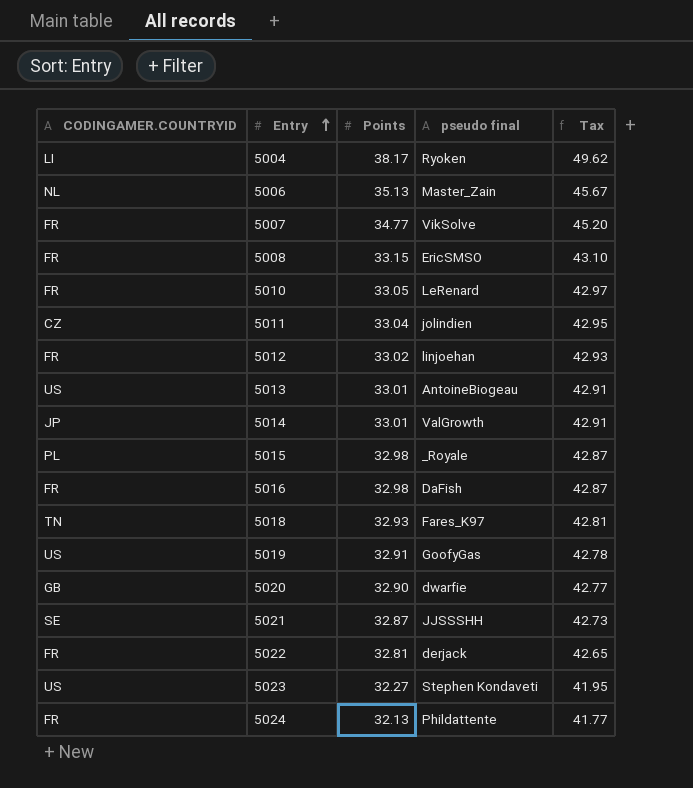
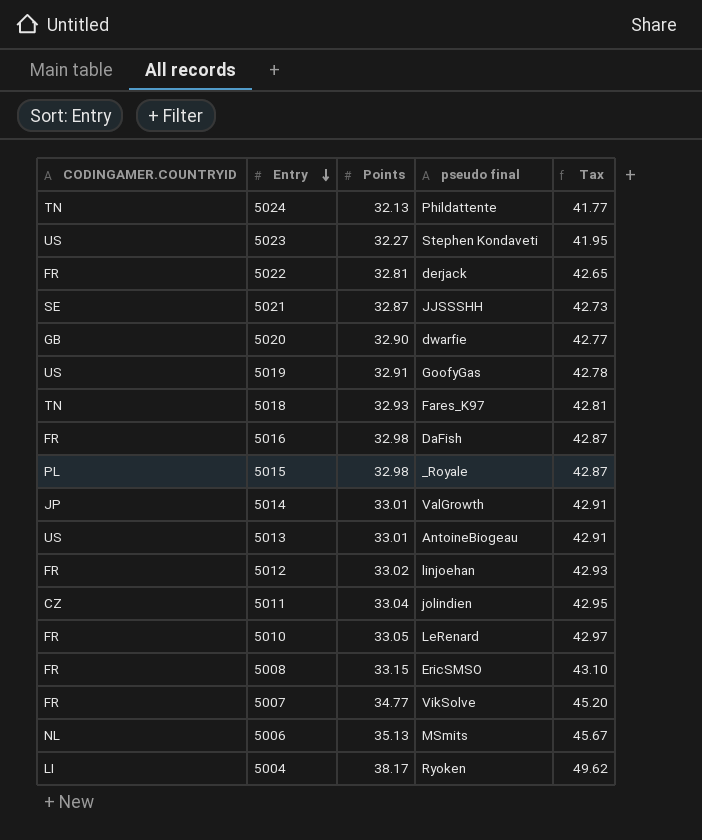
row order: Entry ascending -> Entry descending
5024 | CODINGAMER.COUNTRYID: FR -> TN
5006 | pseudo final: Master_Zain -> MSmits

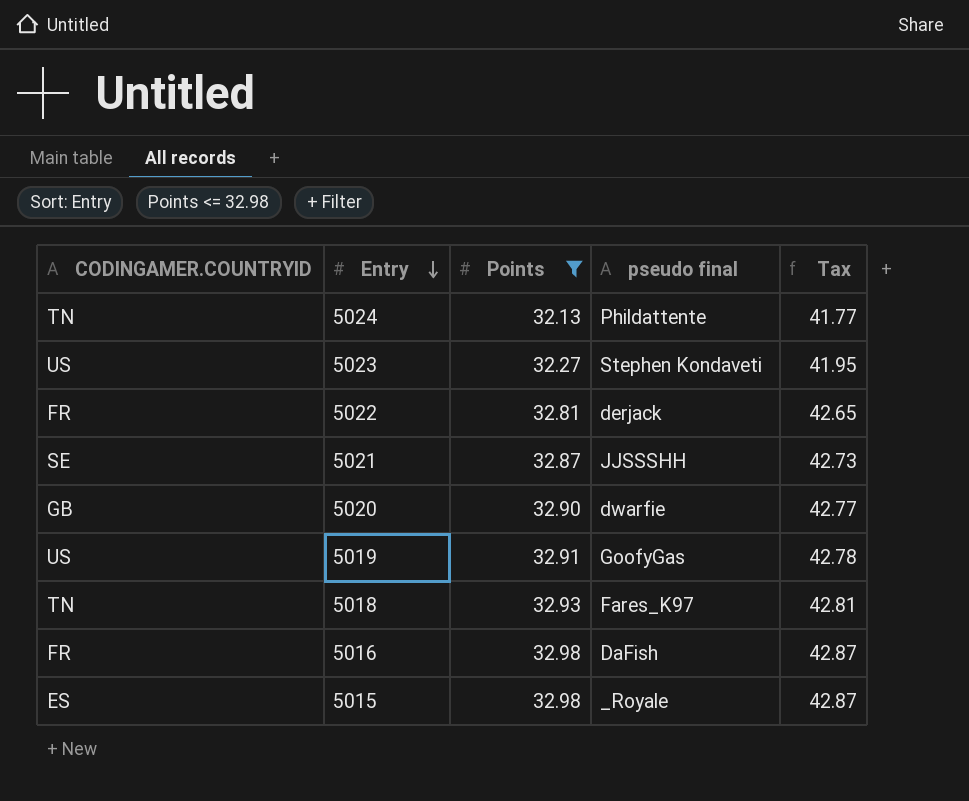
filter: none -> Points <= 32.98
5015 | CODINGAMER.COUNTRYID: PL -> ES

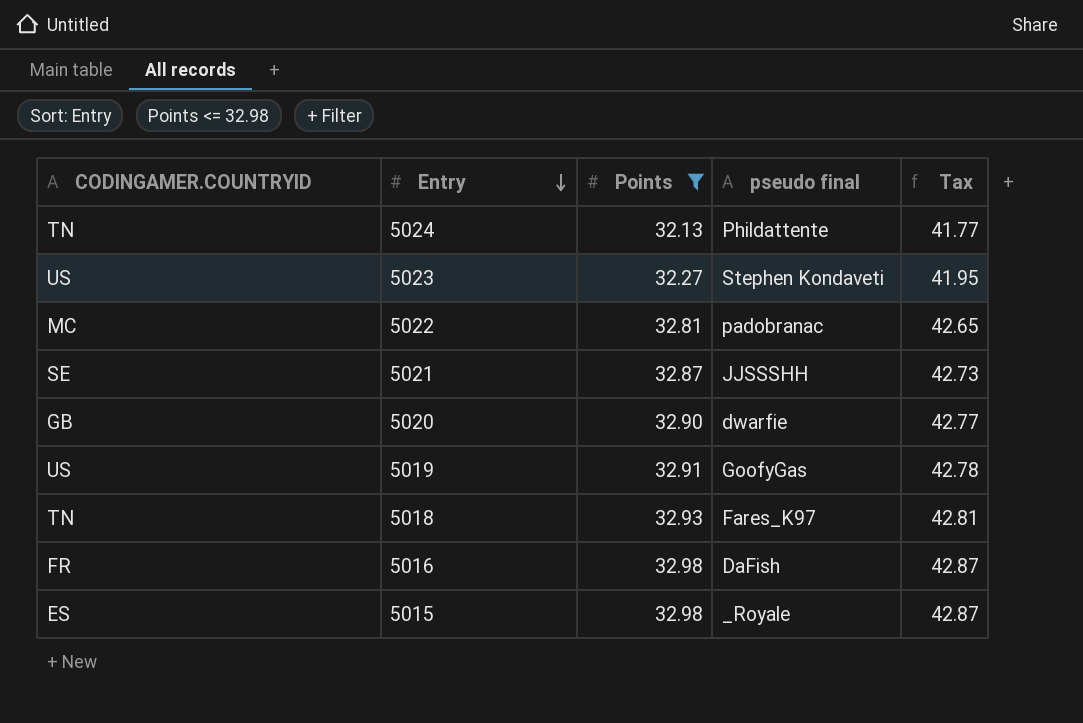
5022 | CODINGAMER.COUNTRYID: FR -> MC
5022 | pseudo final: derjack -> padobranac

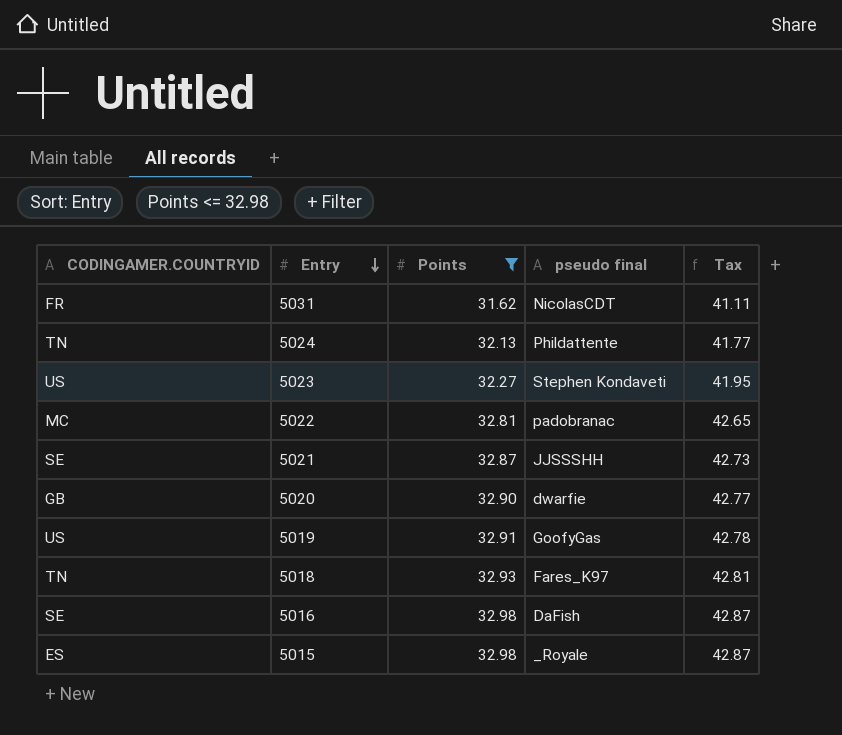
row 5031: none -> FR | 31.62 | NicolasCDT | 41.11
5016 | CODINGAMER.COUNTRYID: FR -> SE

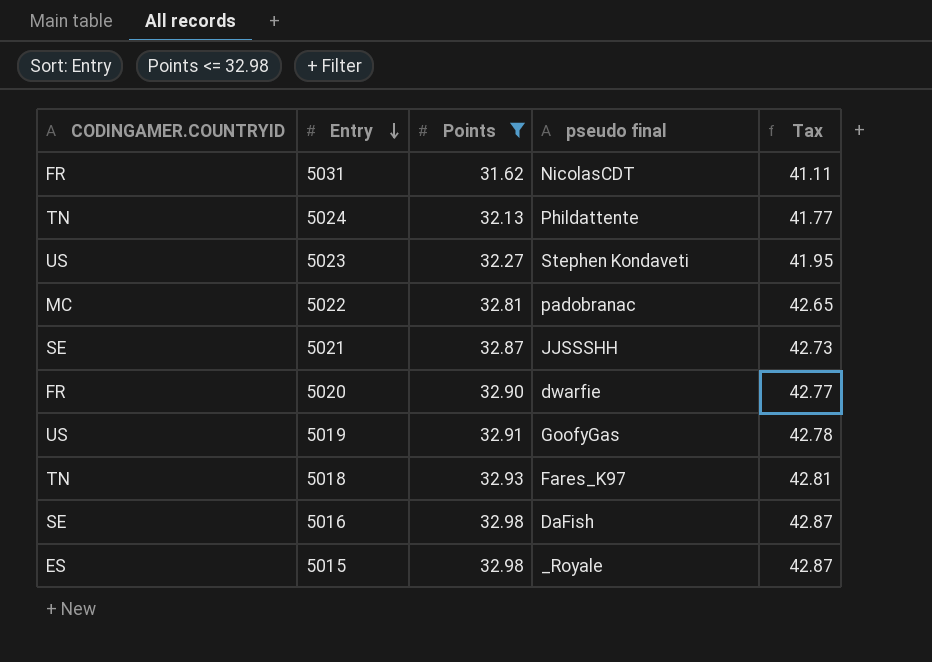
5020 | CODINGAMER.COUNTRYID: GB -> FR

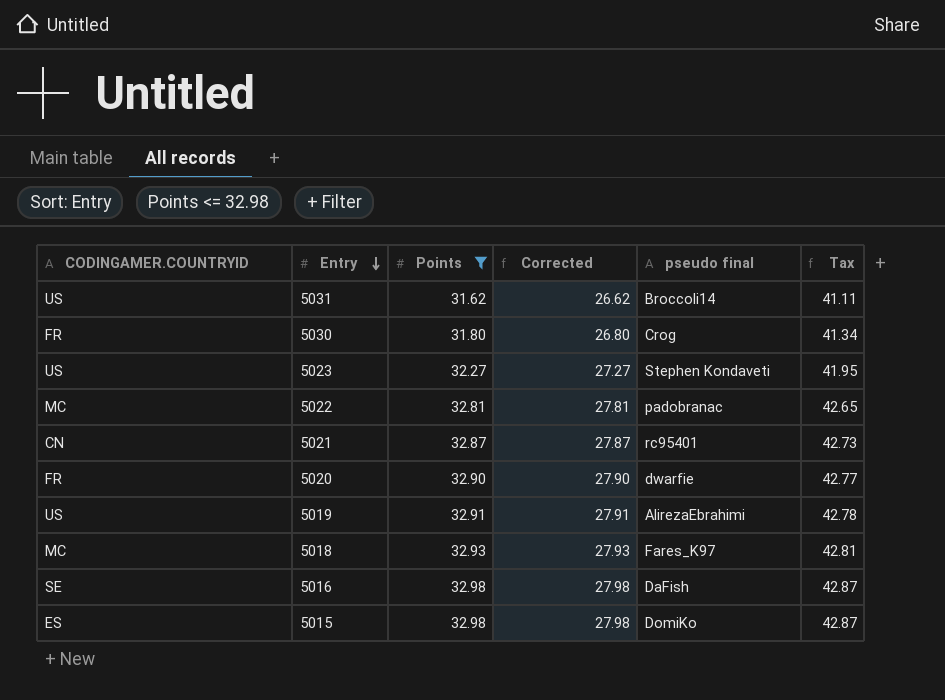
column Corrected | formula: none -> [Points] - 5
row 5024: TN | 32.13 | Phildattente | 41.77 -> none
5031 | CODINGAMER.COUNTRYID: FR -> US
5031 | pseudo final: NicolasCDT -> Broccoli14
row 5030: none -> FR | 31.80 | 26.80 | Crog | 41.34
5021 | CODINGAMER.COUNTRYID: SE -> CN
5021 | pseudo final: JJSSSHH -> rc95401
5019 | pseudo final: GoofyGas -> AlirezaEbrahimi
5018 | CODINGAMER.COUNTRYID: TN -> MC
5015 | pseudo final: _Royale -> DomiKo

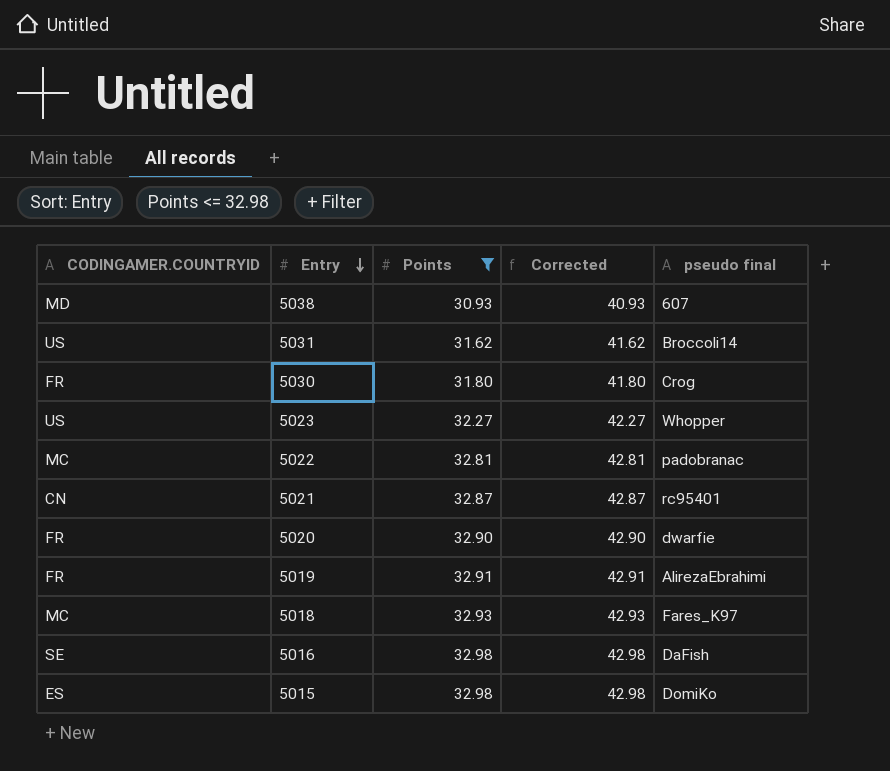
column Tax | formula: [Points] * 1.3 -> none
column Corrected | formula: [Points] - 5 -> [Points] + 10
row 5038: none -> MD | 30.93 | 40.93 | 607
5023 | pseudo final: Stephen Kondaveti -> Whopper
5019 | CODINGAMER.COUNTRYID: US -> FR

